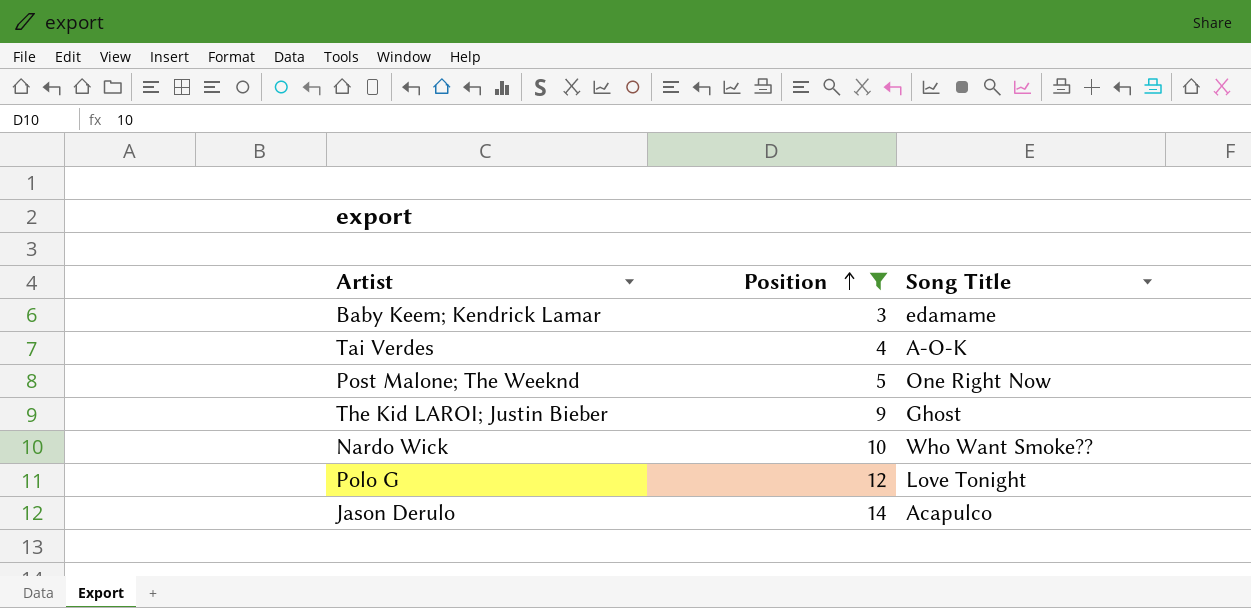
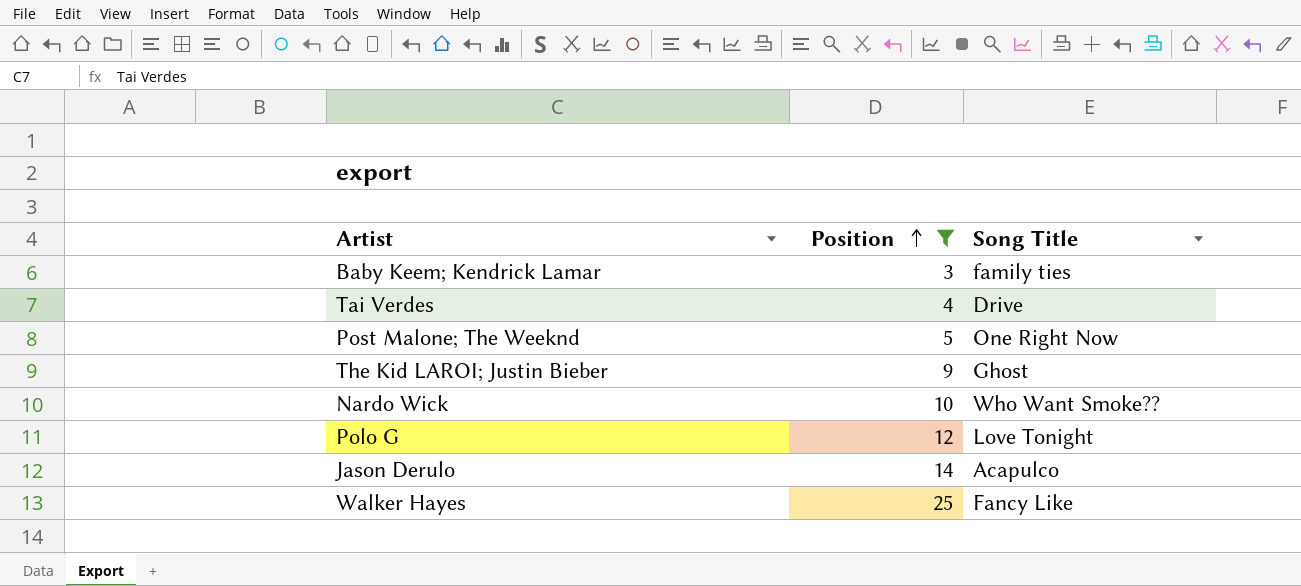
Baby Keem; Kendrick Lamar | Song Title: edamame -> family ties
Tai Verdes | Song Title: A-O-K -> Drive
row Walker Hayes: none -> 25 | Fancy Like

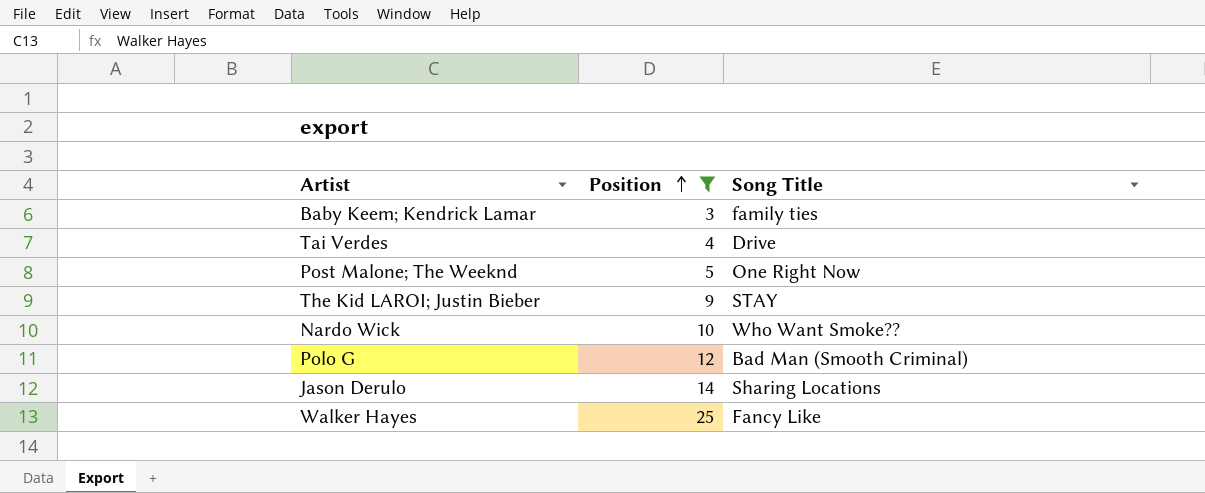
The Kid LAROI; Justin Bieber | Song Title: Ghost -> STAY
Polo G | Song Title: Love Tonight -> Bad Man (Smooth Criminal)
Jason Derulo | Song Title: Acapulco -> Sharing Locations

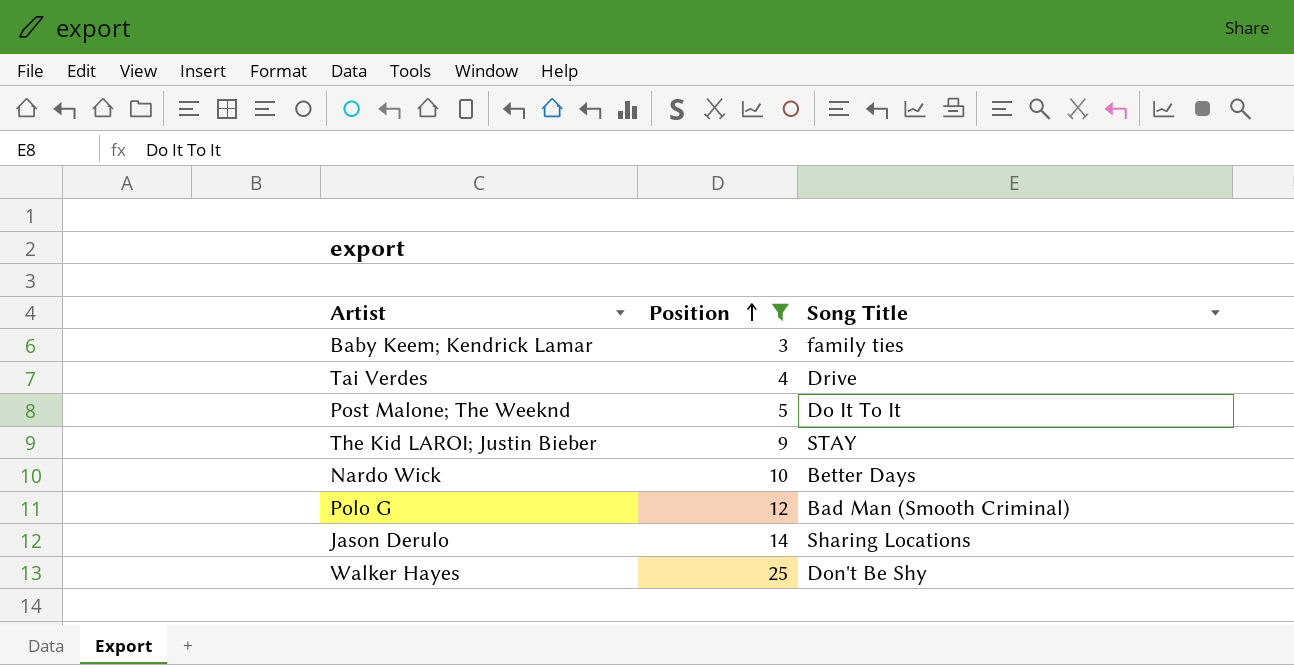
Post Malone; The Weeknd | Song Title: One Right Now -> Do It To It
Nardo Wick | Song Title: Who Want Smoke?? -> Better Days
Walker Hayes | Song Title: Fancy Like -> Don't Be Shy

